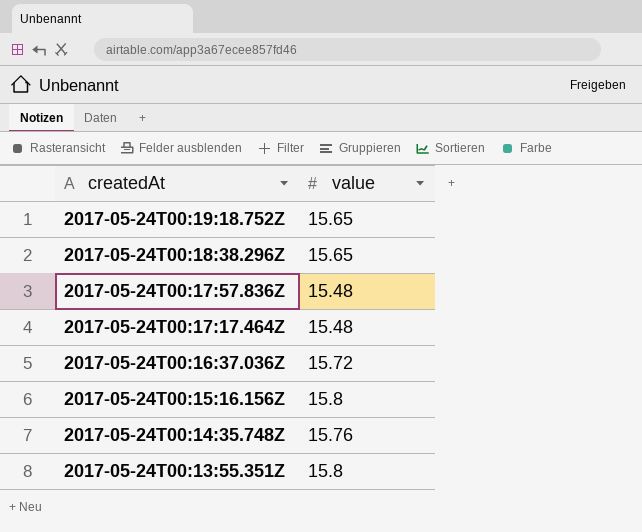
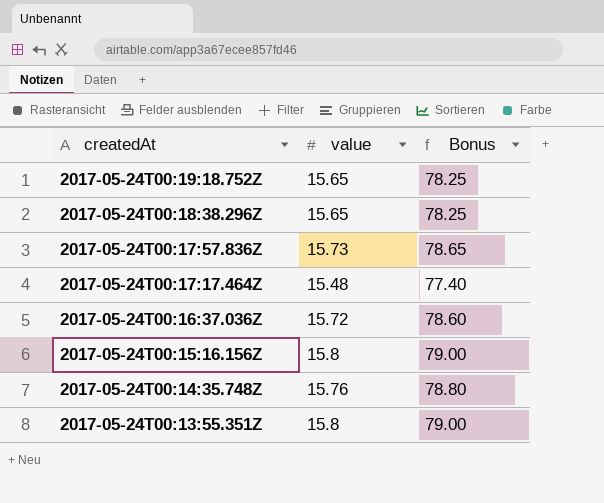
column Bonus | formula: none -> [value] * 5
2017-05-24T00:17:57.836Z | value: 15.48 -> 15.73

